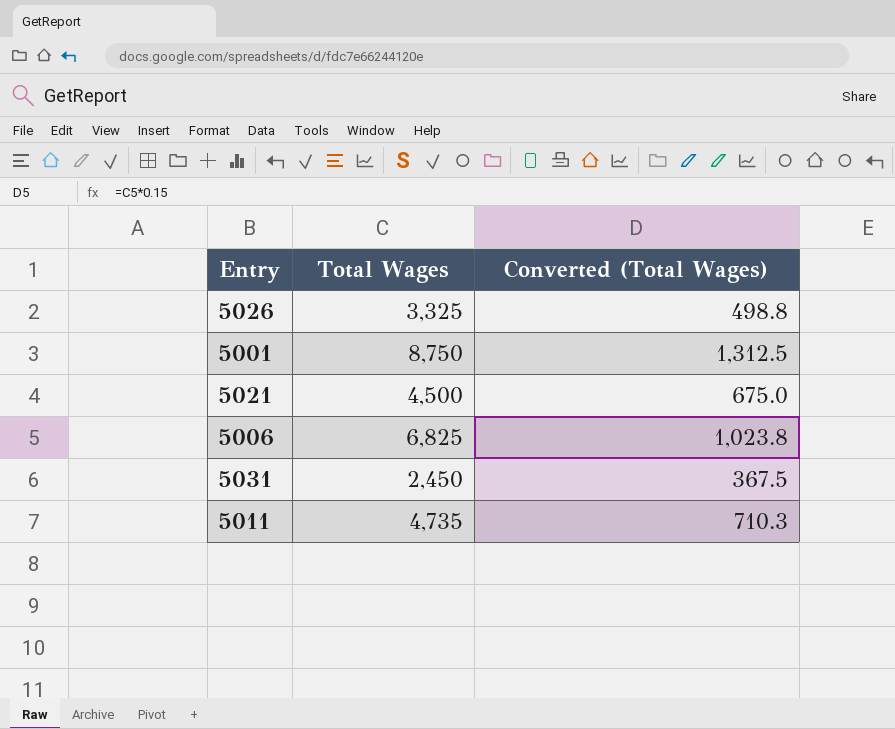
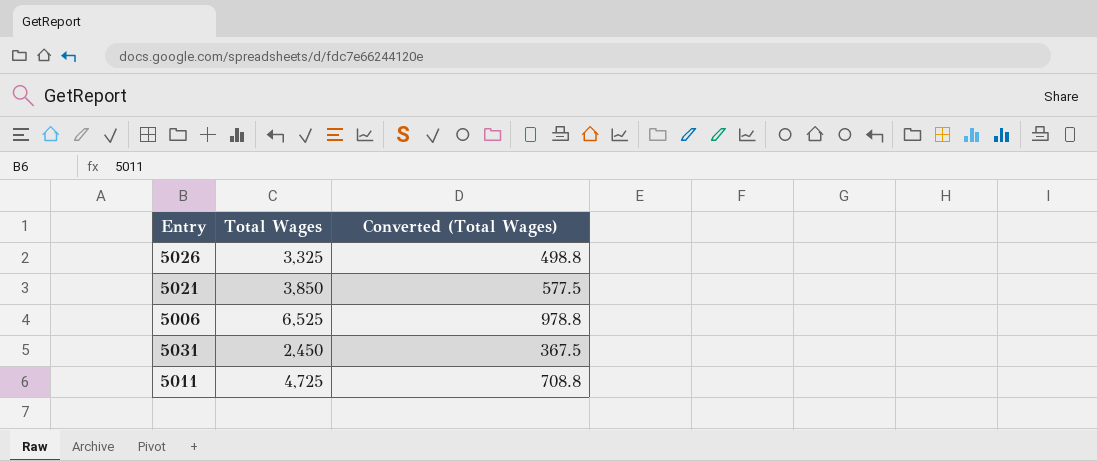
row 5001: 8,750 | 1,312.5 -> none
5021 | Total Wages: 4,500 -> 3,850
5021 | Converted (Total Wages): 675.0 -> 577.5
5006 | Total Wages: 6,825 -> 6,525
5006 | Converted (Total Wages): 1,023.8 -> 978.8
5011 | Total Wages: 4,735 -> 4,725
5011 | Converted (Total Wages): 710.3 -> 708.8

